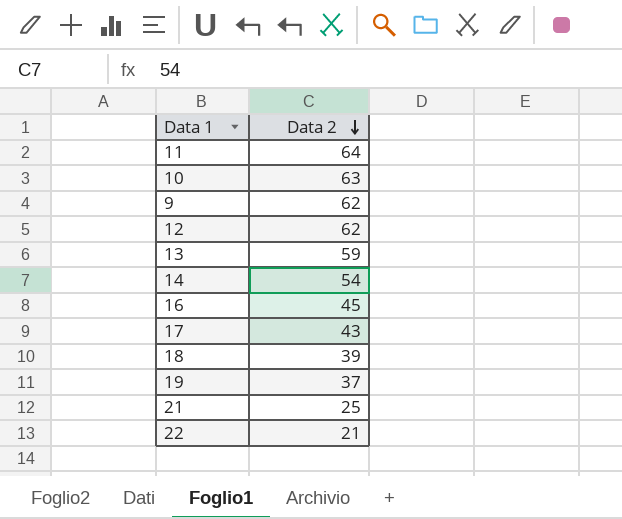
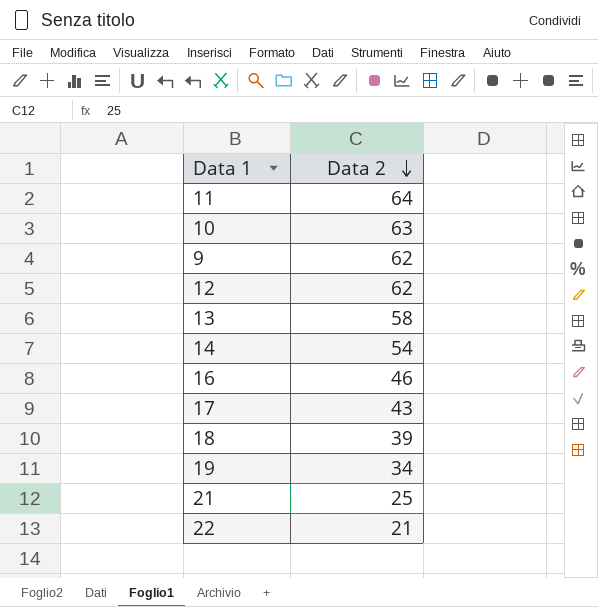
13 | Data 2: 59 -> 58
16 | Data 2: 45 -> 46
19 | Data 2: 37 -> 34

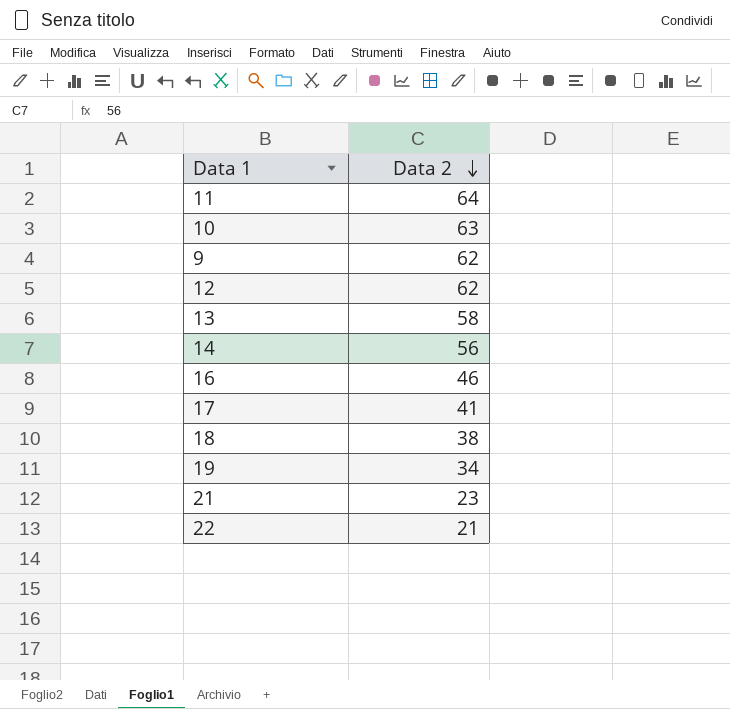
14 | Data 2: 54 -> 56
17 | Data 2: 43 -> 41
18 | Data 2: 39 -> 38
21 | Data 2: 25 -> 23

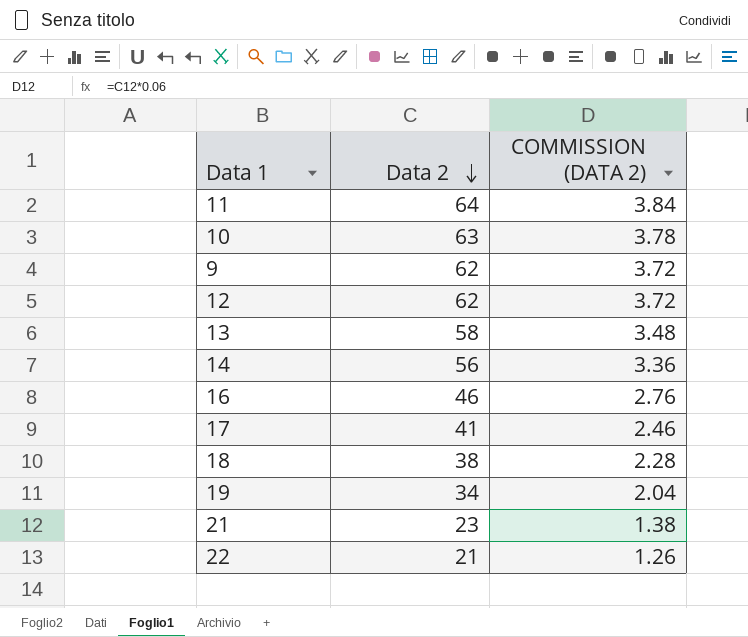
column COMMISSION (DATA 2) | formula: none -> [Data 2] * 0.06

